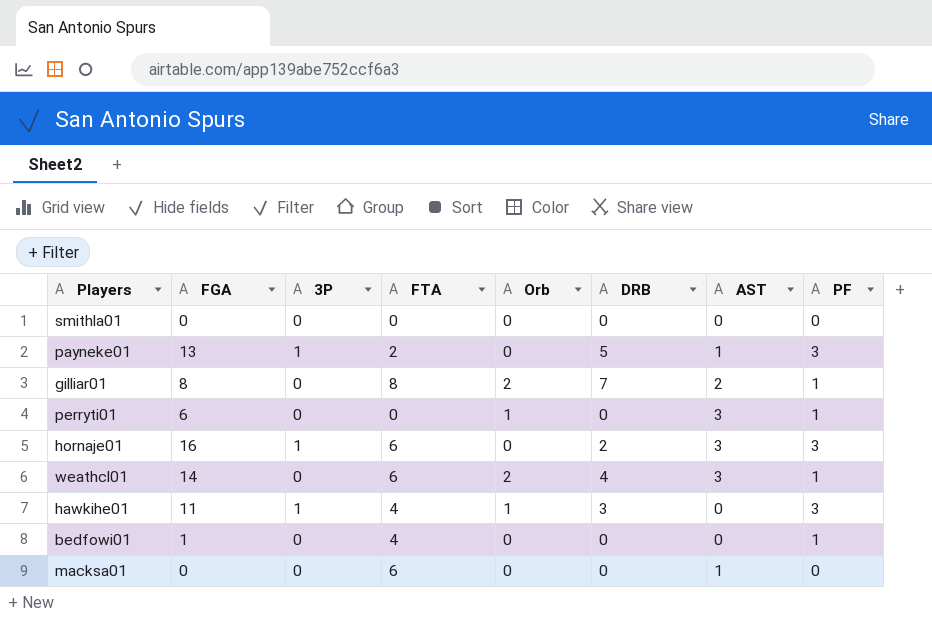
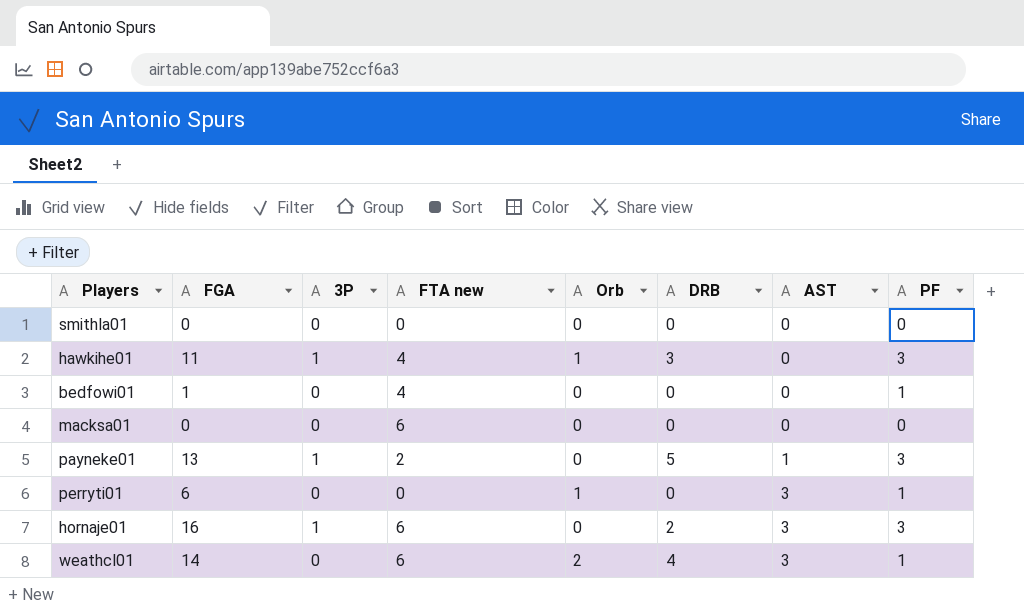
row order: none -> AST ascending
column name: FTA -> FTA new
row gilliar01: 8 | 0 | 8 | 2 | 7 | 2 | 1 -> none
macksa01 | AST: 1 -> 0

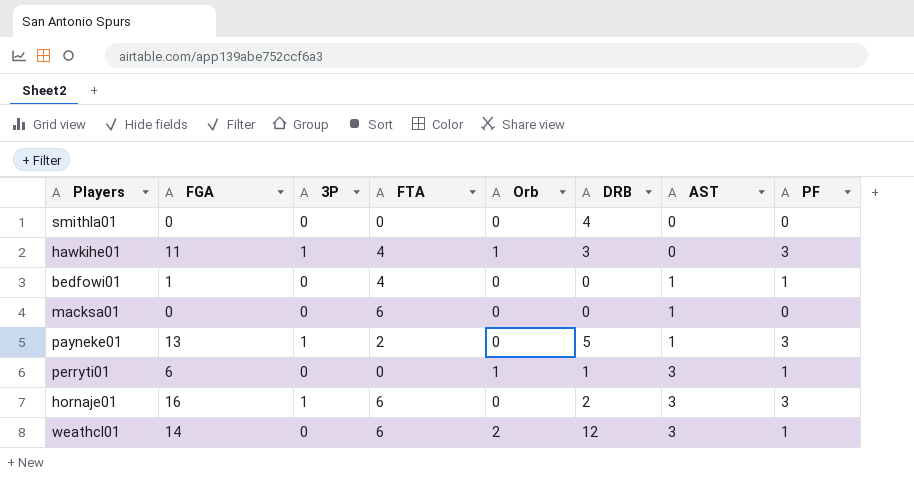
column name: FTA new -> FTA
smithla01 | DRB: 0 -> 4
bedfowi01 | AST: 0 -> 1
macksa01 | AST: 0 -> 1
perryti01 | DRB: 0 -> 1
weathcl01 | DRB: 4 -> 12

